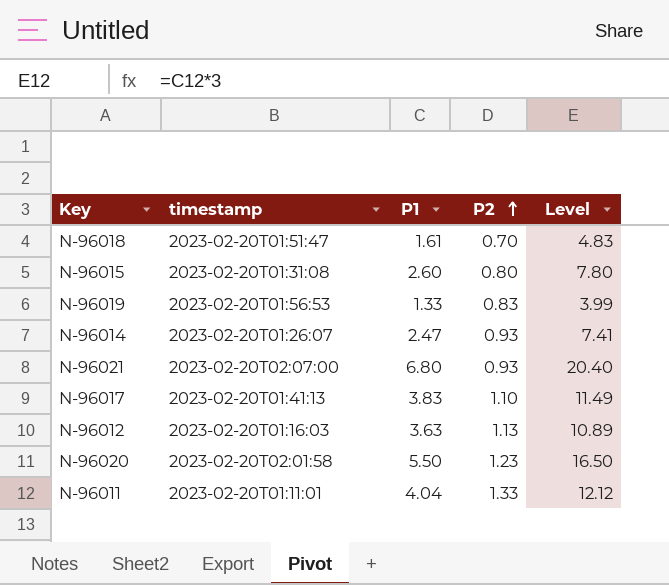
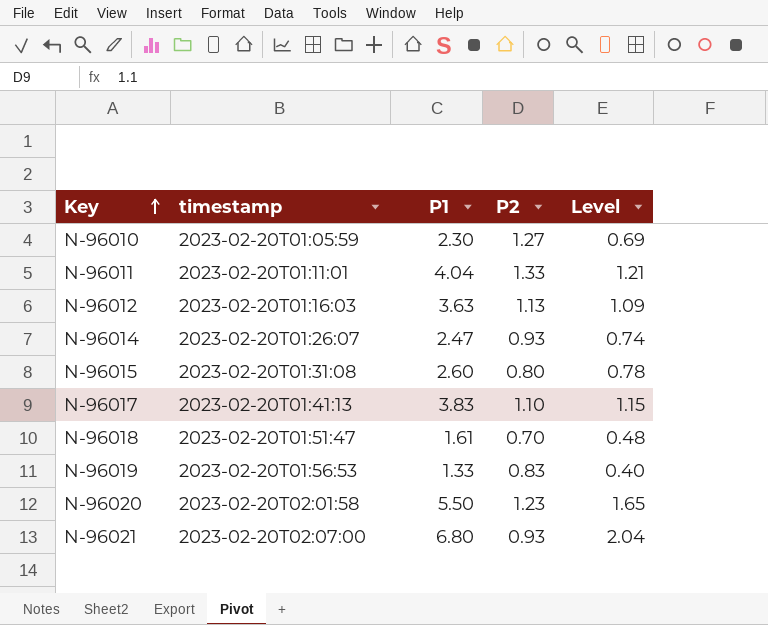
row order: P2 ascending -> Key ascending
column Level | formula: [P1] * 3 -> [P1] * 0.3
row N-96010: none -> 2023-02-20T01:05:59 | 2.30 | 1.27 | 0.69

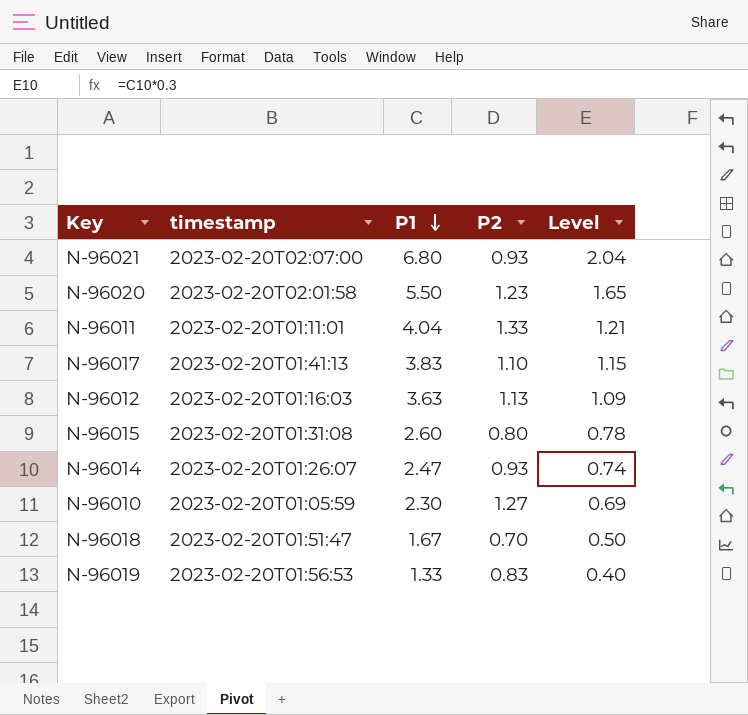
row order: Key ascending -> P1 descending
N-96018 | P1: 1.61 -> 1.67
N-96018 | Level: 0.48 -> 0.50

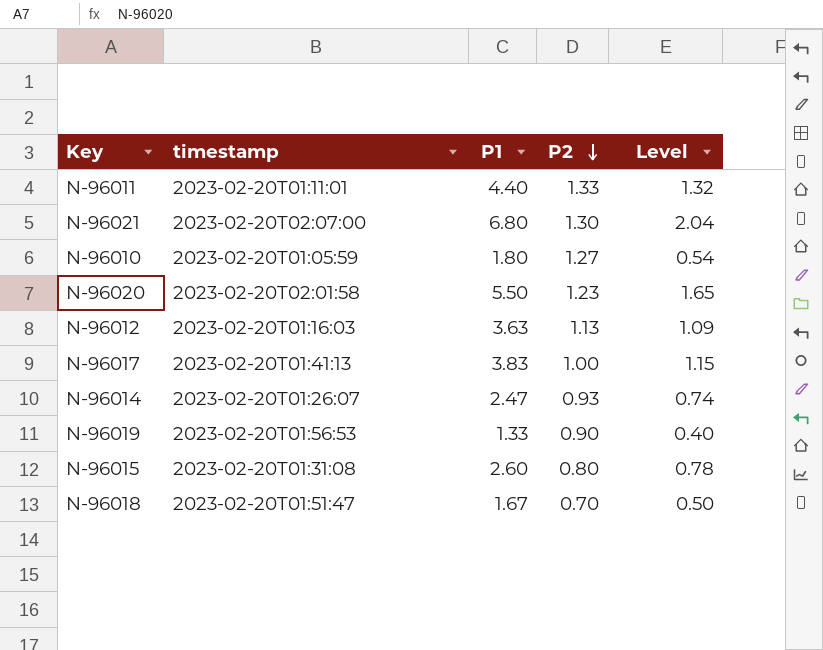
row order: P1 descending -> P2 descending
N-96011 | P1: 4.04 -> 4.40
N-96011 | Level: 1.21 -> 1.32
N-96021 | P2: 0.93 -> 1.30
N-96010 | P1: 2.30 -> 1.80
N-96010 | Level: 0.69 -> 0.54
N-96017 | P2: 1.10 -> 1.00
N-96019 | P2: 0.83 -> 0.90

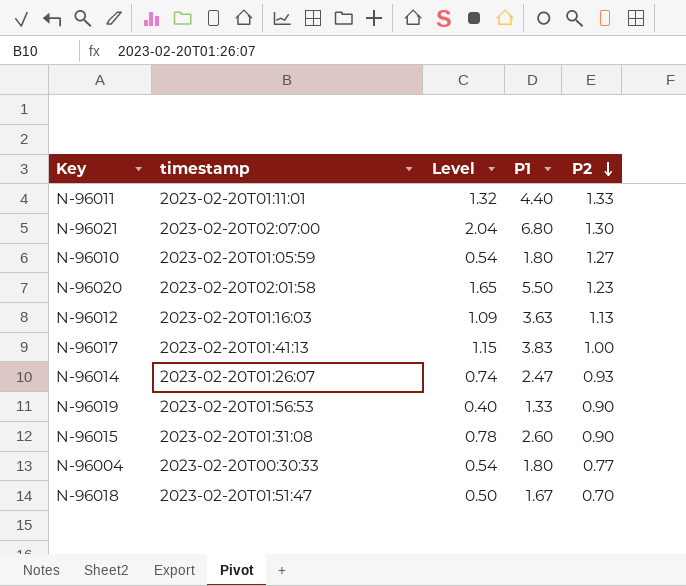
column Level | position: 5 -> 3
N-96015 | P2: 0.80 -> 0.90
row N-96004: none -> 2023-02-20T00:30:33 | 0.54 | 1.80 | 0.77

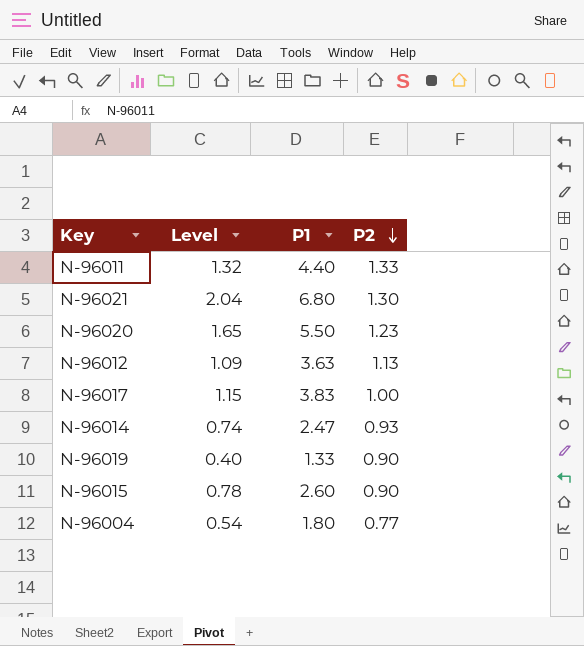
column timestamp | position: 2 -> none
row N-96010: 2023-02-20T01:05:59 | 0.54 | 1.80 | 1.27 -> none
row N-96018: 2023-02-20T01:51:47 | 0.50 | 1.67 | 0.70 -> none

